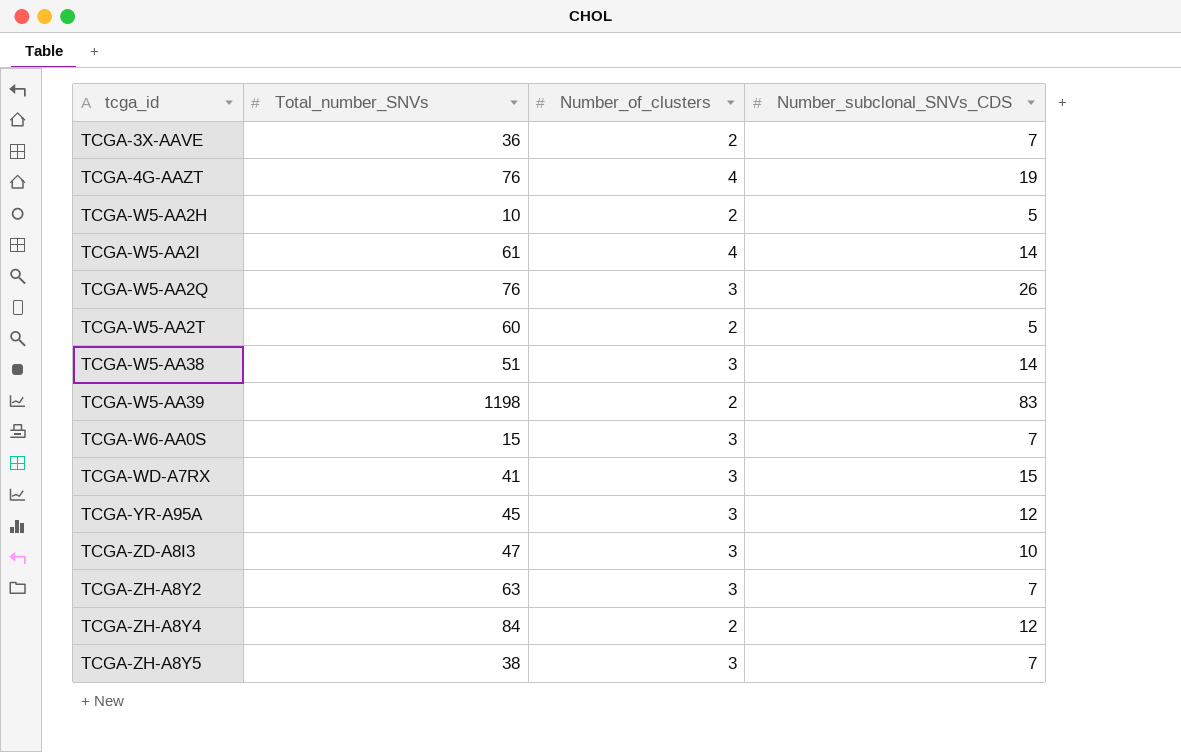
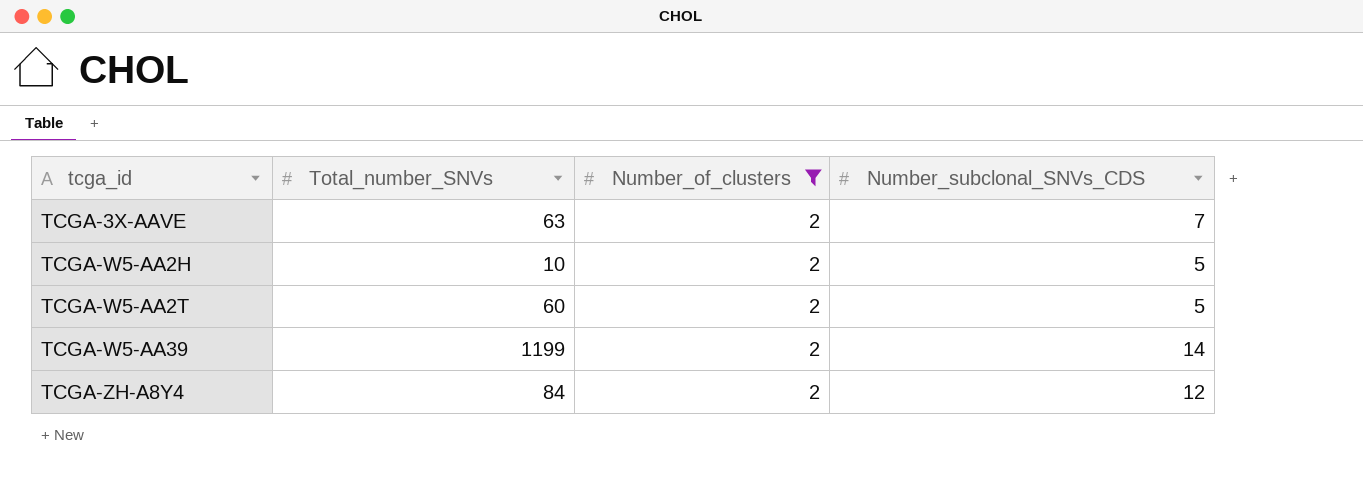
filter: none -> Number_of_clusters = 2
TCGA-3X-AAVE | Total_number_SNVs: 36 -> 63
TCGA-W5-AA39 | Total_number_SNVs: 1198 -> 1199
TCGA-W5-AA39 | Number_subclonal_SNVs_CDS: 83 -> 14

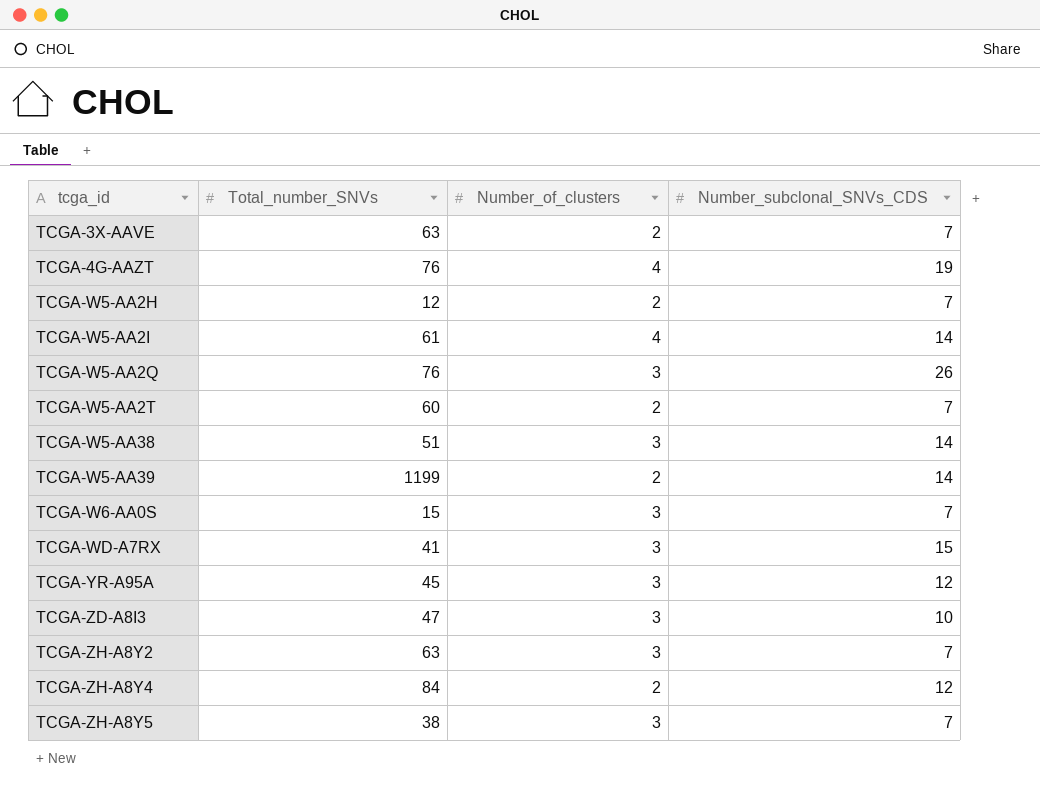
filter: Number_of_clusters = 2 -> none
TCGA-W5-AA2H | Total_number_SNVs: 10 -> 12
TCGA-W5-AA2H | Number_subclonal_SNVs_CDS: 5 -> 7
TCGA-W5-AA2T | Number_subclonal_SNVs_CDS: 5 -> 7

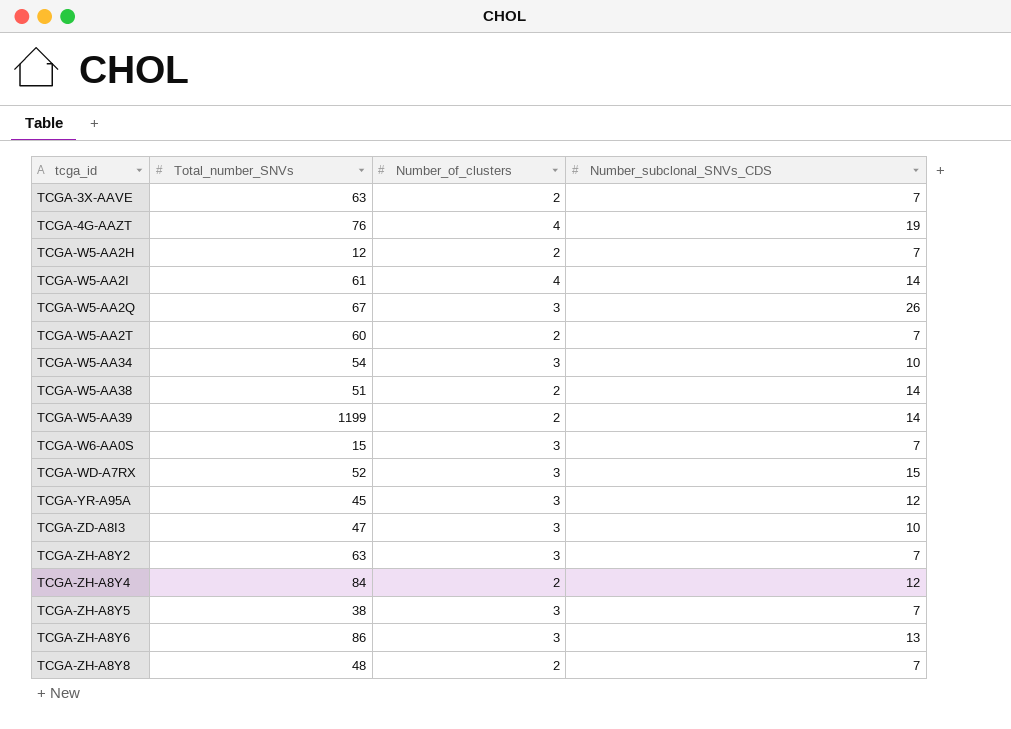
TCGA-W5-AA2Q | Total_number_SNVs: 76 -> 67
row TCGA-W5-AA34: none -> 54 | 3 | 10
TCGA-W5-AA38 | Number_of_clusters: 3 -> 2
TCGA-WD-A7RX | Total_number_SNVs: 41 -> 52
row TCGA-ZH-A8Y6: none -> 86 | 3 | 13
row TCGA-ZH-A8Y8: none -> 48 | 2 | 7

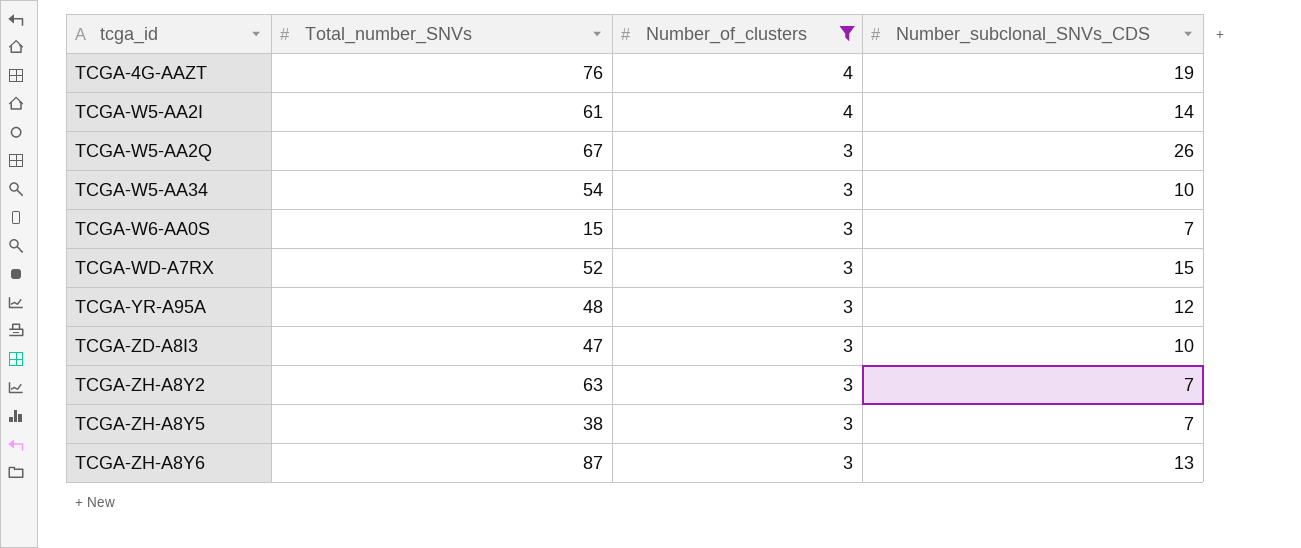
filter: none -> Number_of_clusters != 2
TCGA-YR-A95A | Total_number_SNVs: 45 -> 48
TCGA-ZH-A8Y6 | Total_number_SNVs: 86 -> 87

